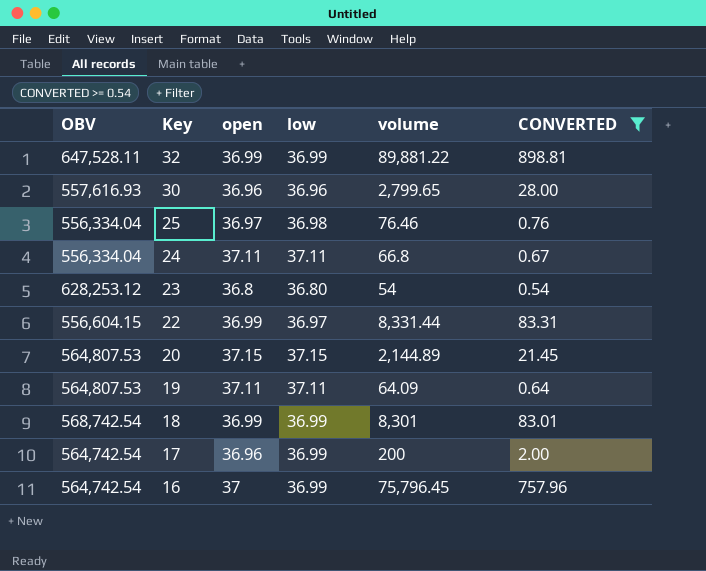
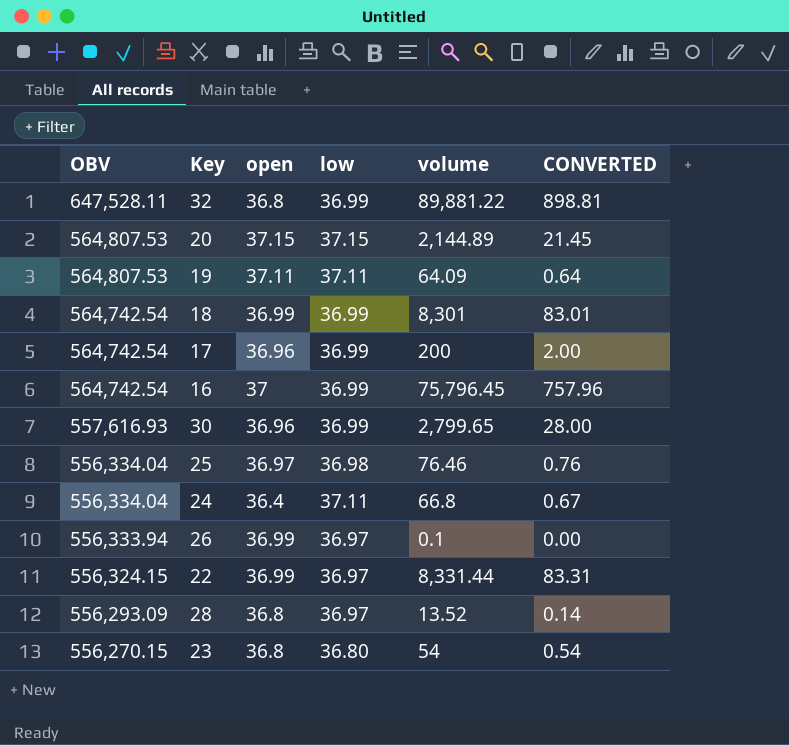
filter: CONVERTED >= 0.54 -> none
row order: Key descending -> OBV descending
32 | open: 36.99 -> 36.8
18 | OBV: 568,742.54 -> 564,742.54
30 | low: 36.96 -> 36.99
24 | open: 37.11 -> 36.4
22 | OBV: 556,604.15 -> 556,324.15
23 | OBV: 628,253.12 -> 556,270.15

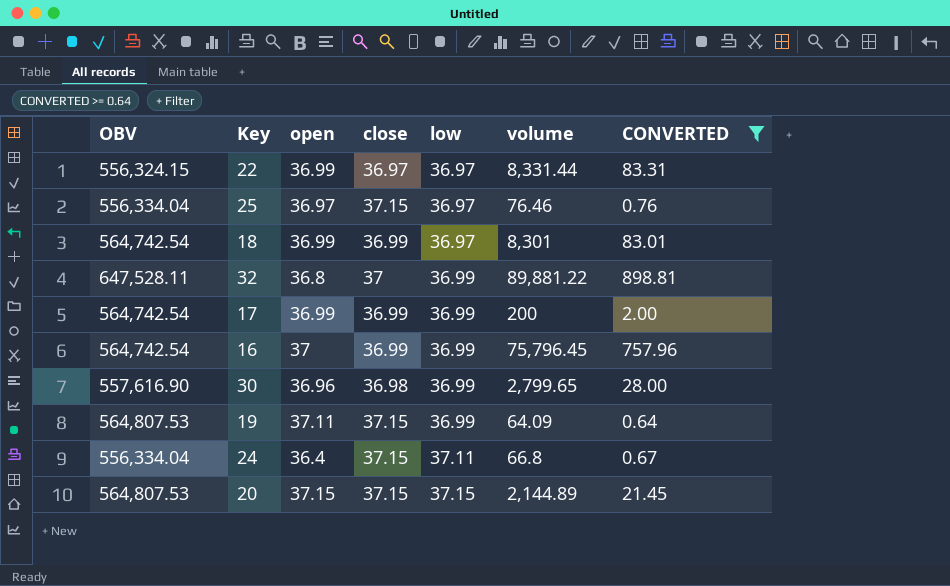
filter: none -> CONVERTED >= 0.64
row order: OBV descending -> low ascending
column close | position: none -> 4
25 | low: 36.98 -> 36.97
18 | low: 36.99 -> 36.97
17 | open: 36.96 -> 36.99
30 | OBV: 557,616.93 -> 557,616.90
19 | low: 37.11 -> 36.99

